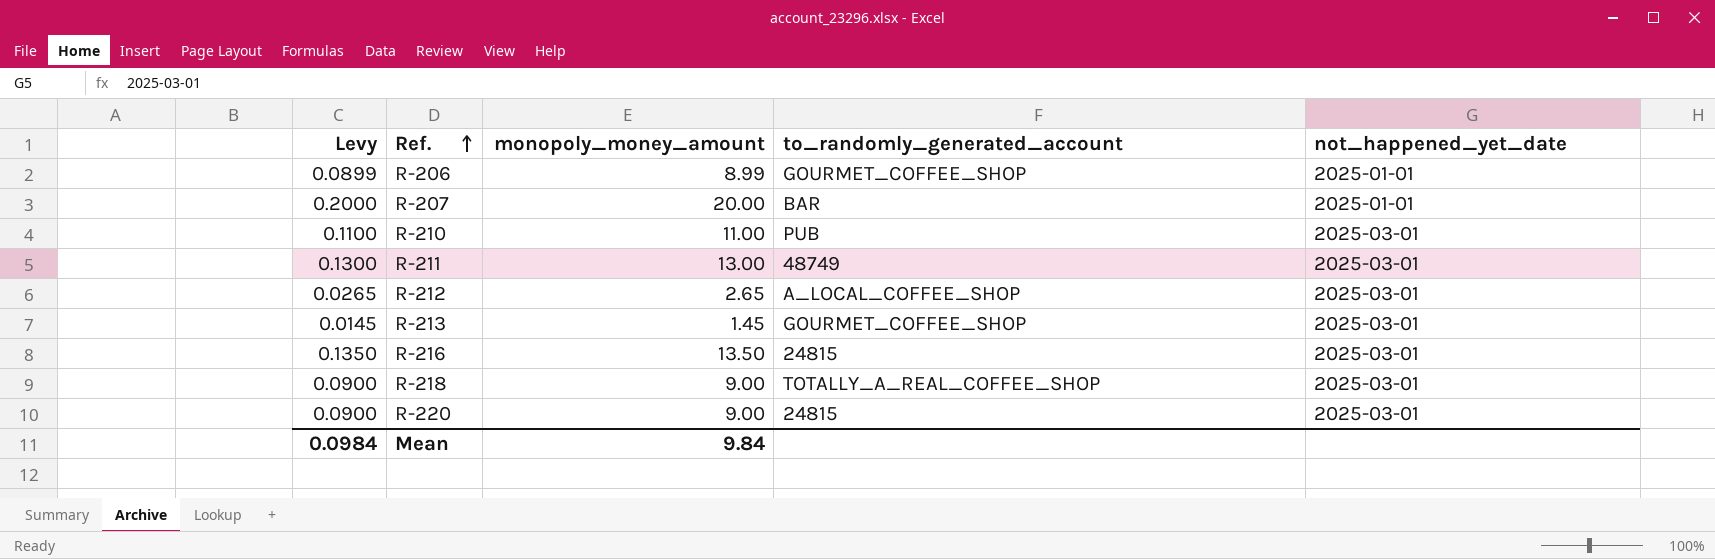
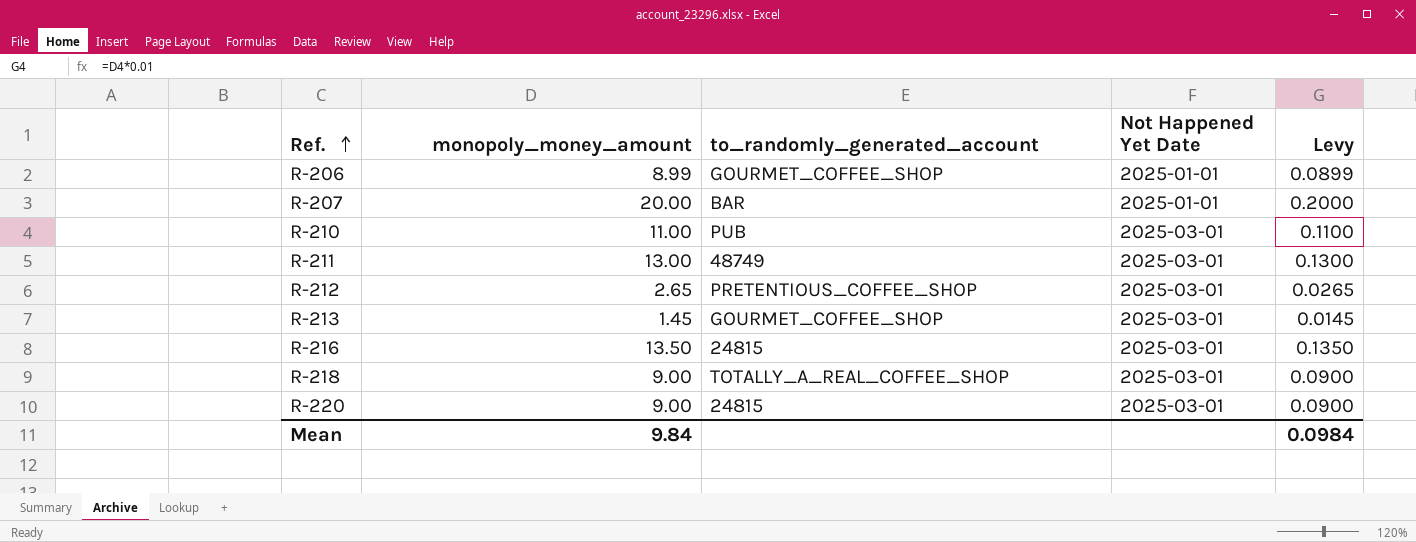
column name: not_happened_yet_date -> Not Happened Yet Date
column Levy | position: 1 -> 5
R-212 | to_randomly_generated_account: A_LOCAL_COFFEE_SHOP -> PRETENTIOUS_COFFEE_SHOP

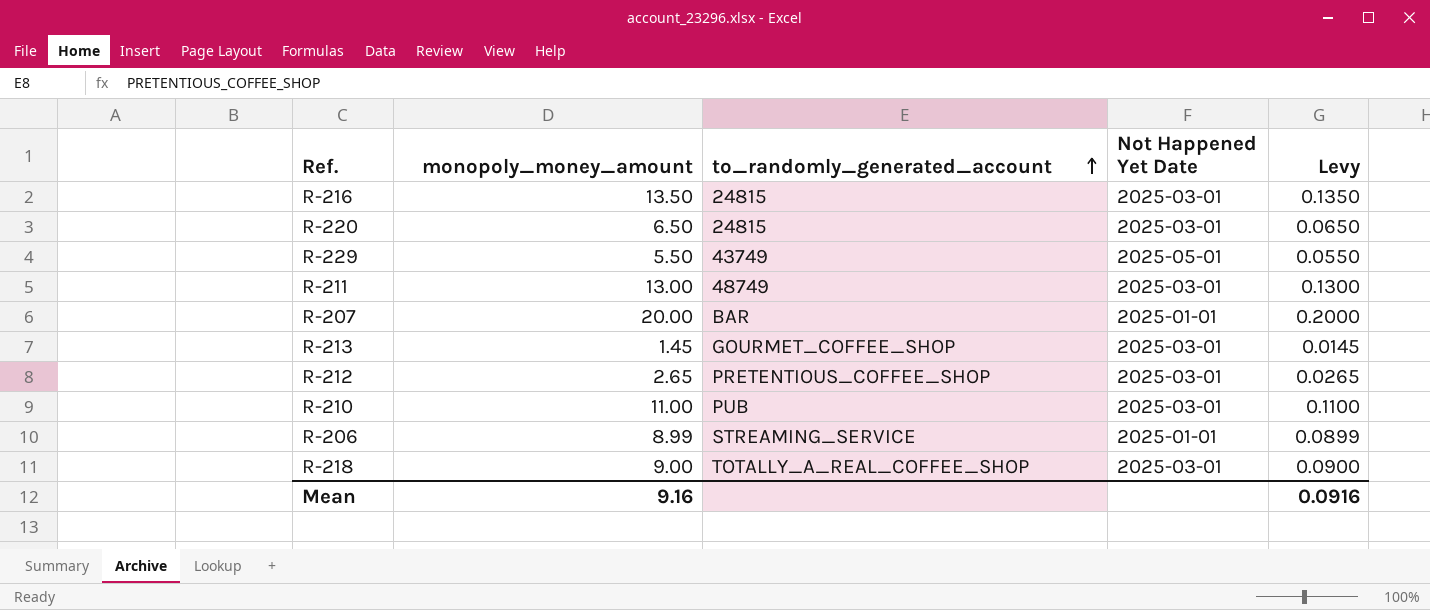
row order: Ref. ascending -> to_randomly_generated_account ascending
R-220 | monopoly_money_amount: 9.00 -> 6.50
R-220 | Levy: 0.0900 -> 0.0650
row R-229: none -> 5.50 | 43749 | 2025-05-01 | 0.0550
R-206 | to_randomly_generated_account: GOURMET_COFFEE_SHOP -> STREAMING_SERVICE
Mean | monopoly_money_amount: 9.84 -> 9.16
Mean | Levy: 0.0984 -> 0.0916

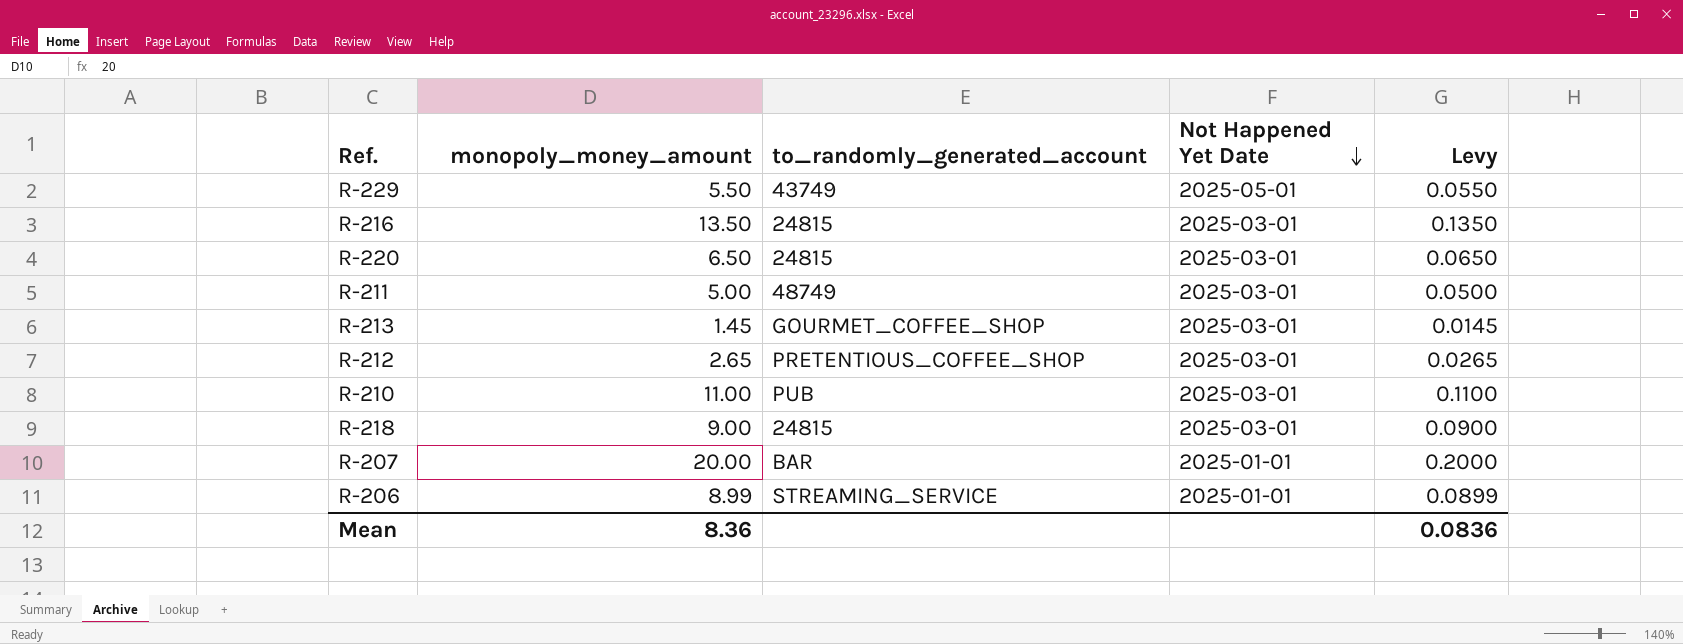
row order: to_randomly_generated_account ascending -> Not Happened Yet Date descending
R-211 | monopoly_money_amount: 13.00 -> 5.00
R-211 | Levy: 0.1300 -> 0.0500
R-218 | to_randomly_generated_account: TOTALLY_A_REAL_COFFEE_SHOP -> 24815
Mean | monopoly_money_amount: 9.16 -> 8.36
Mean | Levy: 0.0916 -> 0.0836

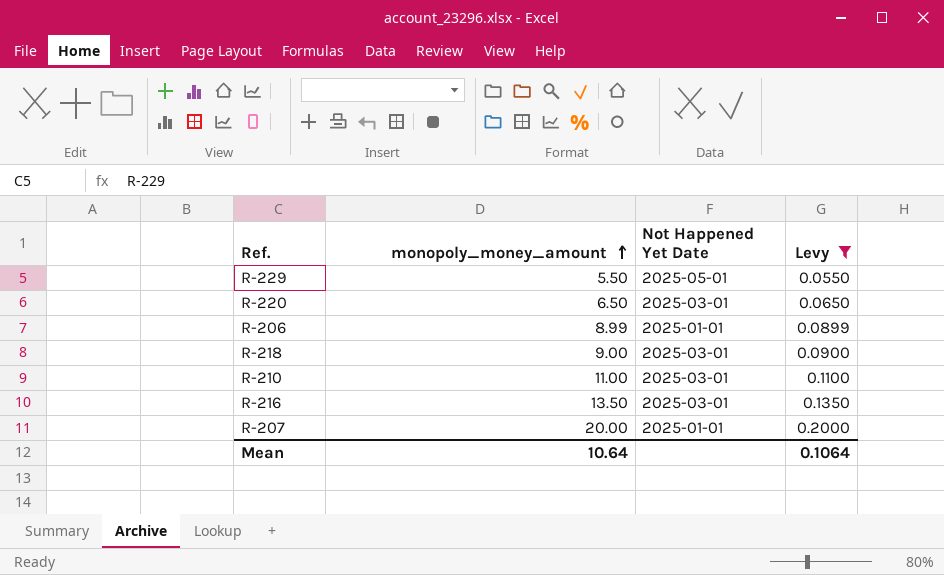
filter: none -> Levy >= 0.0550
row order: Not Happened Yet Date descending -> monopoly_money_amount ascending
column to_randomly_generated_account | position: 3 -> none
Mean | monopoly_money_amount: 8.36 -> 10.64
Mean | Levy: 0.0836 -> 0.1064

